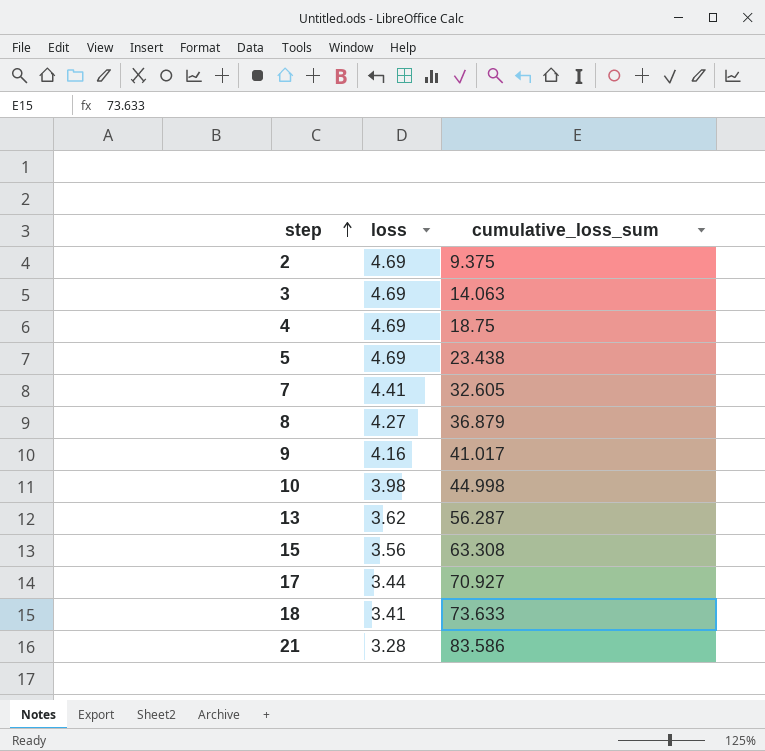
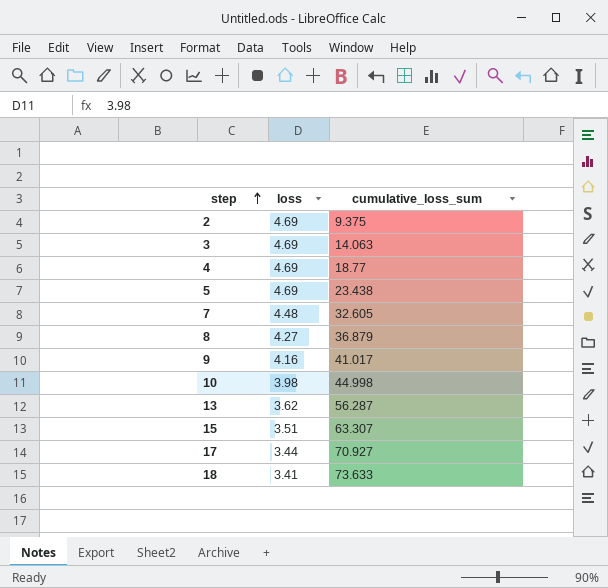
row 21: 3.28 | 83.586 -> none
4 | cumulative_loss_sum: 18.75 -> 18.77
7 | loss: 4.41 -> 4.48
15 | loss: 3.56 -> 3.51
15 | cumulative_loss_sum: 63.308 -> 63.307

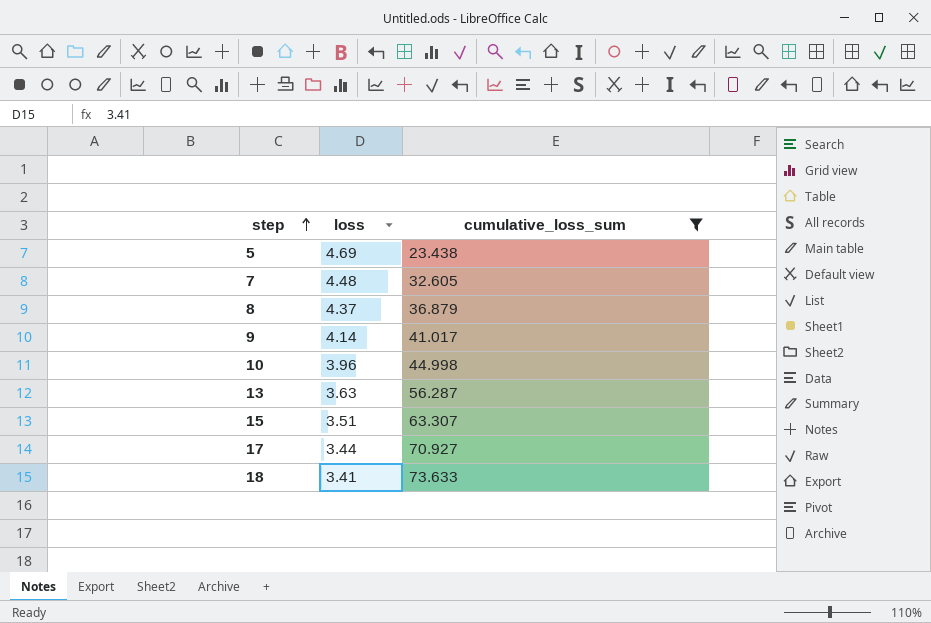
filter: none -> cumulative_loss_sum >= 23.438
8 | loss: 4.27 -> 4.37
9 | loss: 4.16 -> 4.14
10 | loss: 3.98 -> 3.96
13 | loss: 3.62 -> 3.63

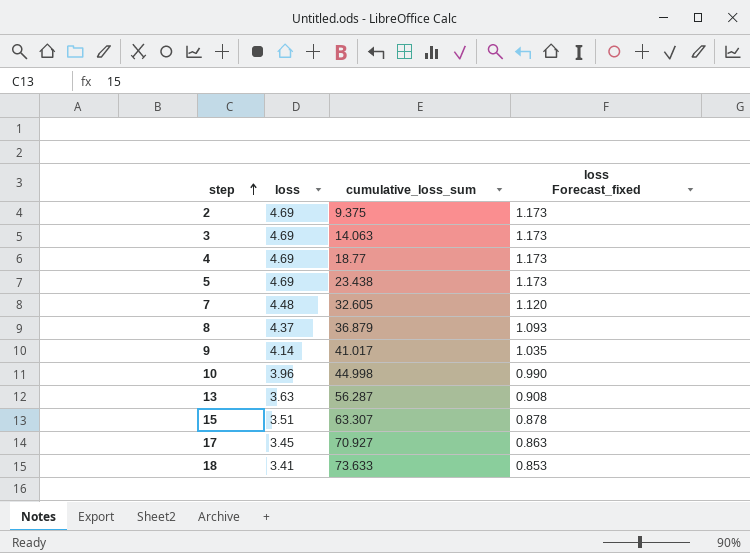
filter: cumulative_loss_sum >= 23.438 -> none
column loss Forecast_fixed | formula: none -> [loss] * 0.25
17 | loss: 3.44 -> 3.45

